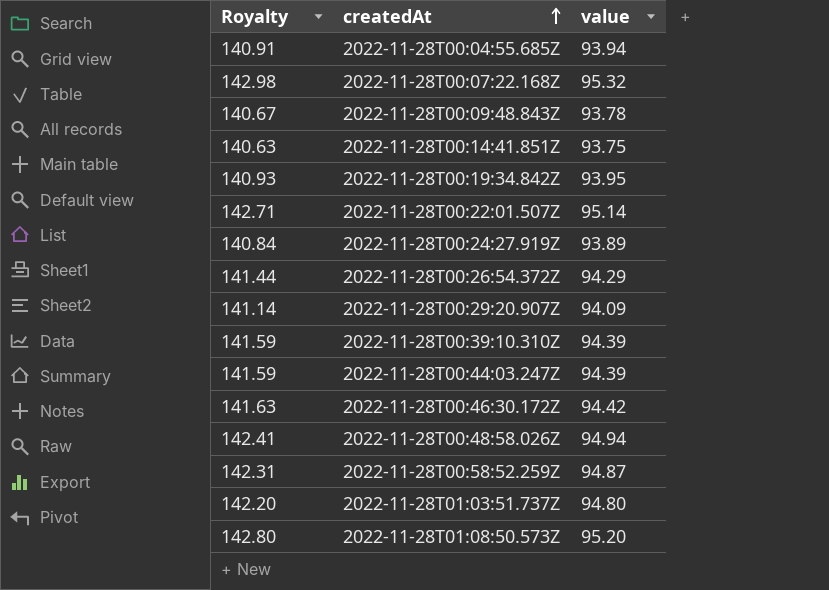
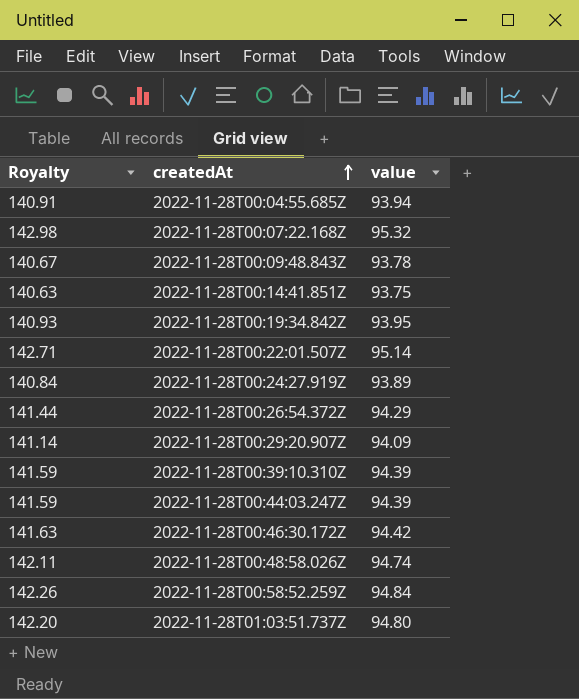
row 2022-11-28T01:08:50.573Z: 142.80 | 95.20 -> none
2022-11-28T00:48:58.026Z | Royalty: 142.41 -> 142.11
2022-11-28T00:48:58.026Z | value: 94.94 -> 94.74
2022-11-28T00:58:52.259Z | Royalty: 142.31 -> 142.26
2022-11-28T00:58:52.259Z | value: 94.87 -> 94.84

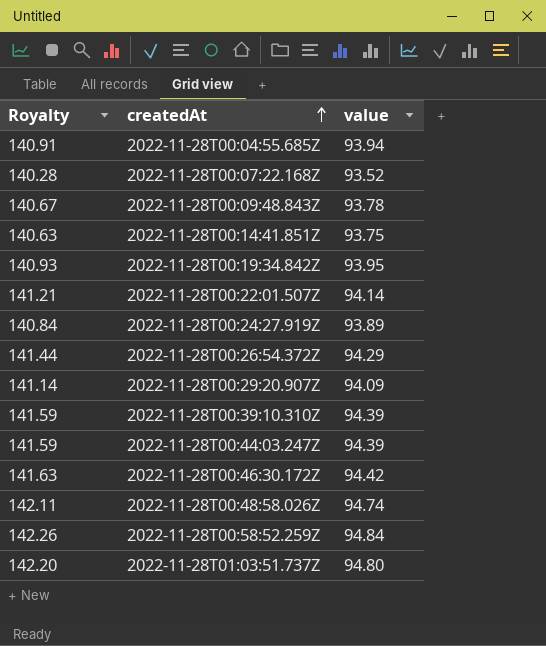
2022-11-28T00:07:22.168Z | Royalty: 142.98 -> 140.28
2022-11-28T00:07:22.168Z | value: 95.32 -> 93.52
2022-11-28T00:22:01.507Z | Royalty: 142.71 -> 141.21
2022-11-28T00:22:01.507Z | value: 95.14 -> 94.14

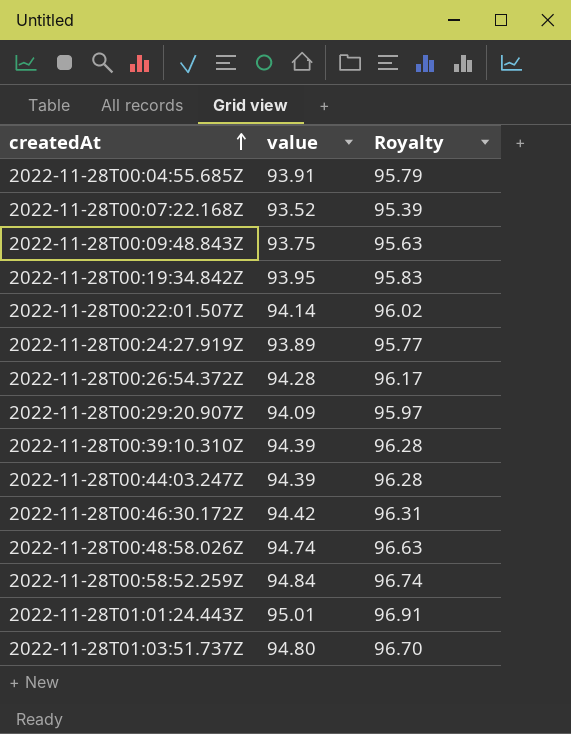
column Royalty | formula: [value] * 1.5 -> [value] * 1.02
column Royalty | position: 1 -> 3
row 2022-11-28T00:14:41.851Z: 140.63 | 93.75 -> none
2022-11-28T00:04:55.685Z | value: 93.94 -> 93.91
2022-11-28T00:09:48.843Z | value: 93.78 -> 93.75
2022-11-28T00:26:54.372Z | value: 94.29 -> 94.28
row 2022-11-28T01:01:24.443Z: none -> 95.01 | 96.91

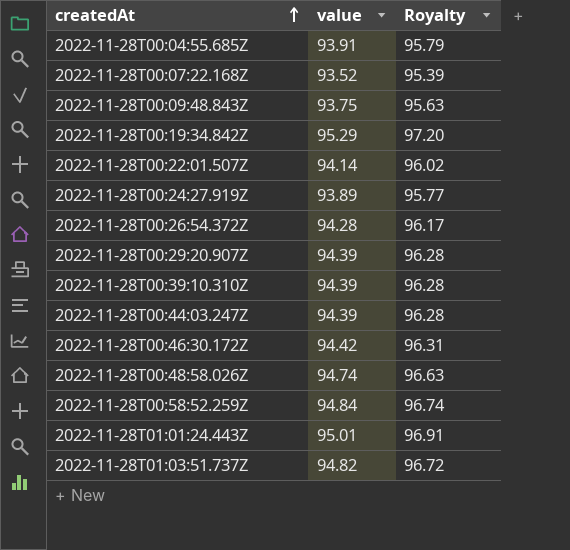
2022-11-28T00:19:34.842Z | value: 93.95 -> 95.29
2022-11-28T00:19:34.842Z | Royalty: 95.83 -> 97.20
2022-11-28T00:29:20.907Z | value: 94.09 -> 94.39
2022-11-28T00:29:20.907Z | Royalty: 95.97 -> 96.28
2022-11-28T01:03:51.737Z | value: 94.80 -> 94.82
2022-11-28T01:03:51.737Z | Royalty: 96.70 -> 96.72

